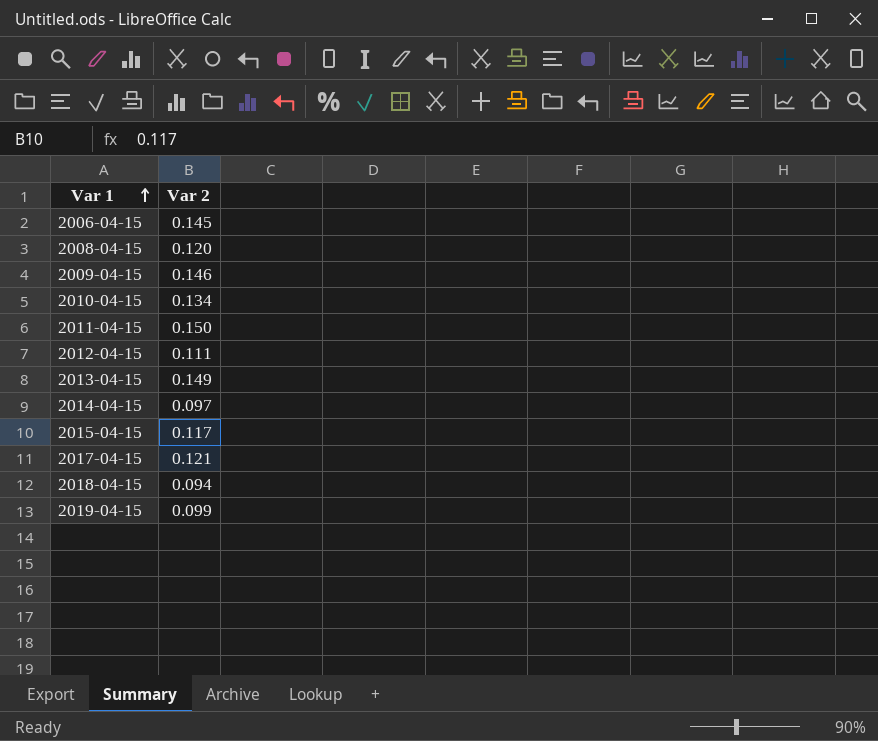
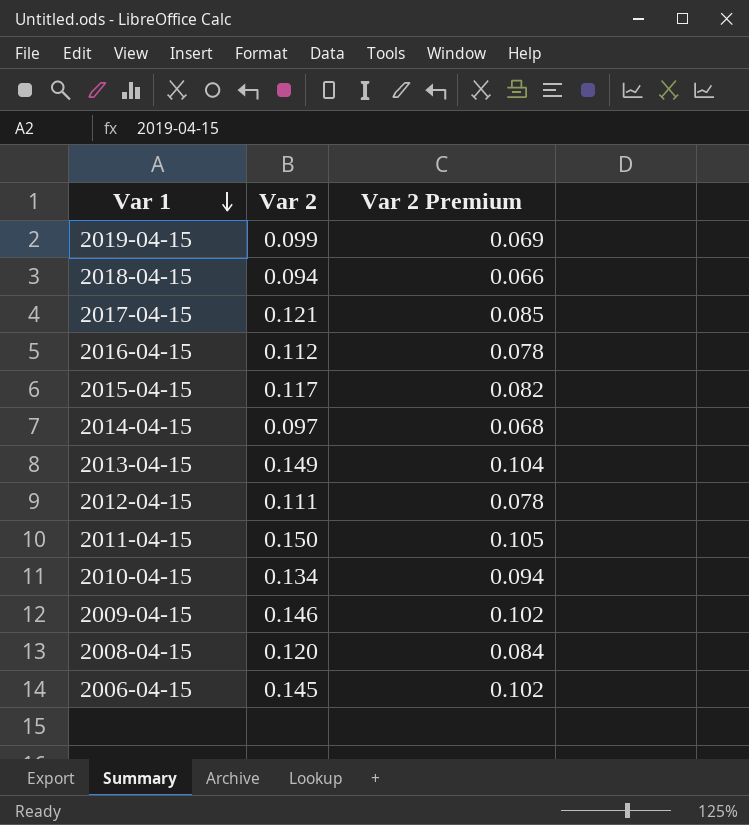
row order: Var 1 ascending -> Var 1 descending
column Var 2 Premium | formula: none -> [Var 2] * 0.7
row 2016-04-15: none -> 0.112 | 0.078

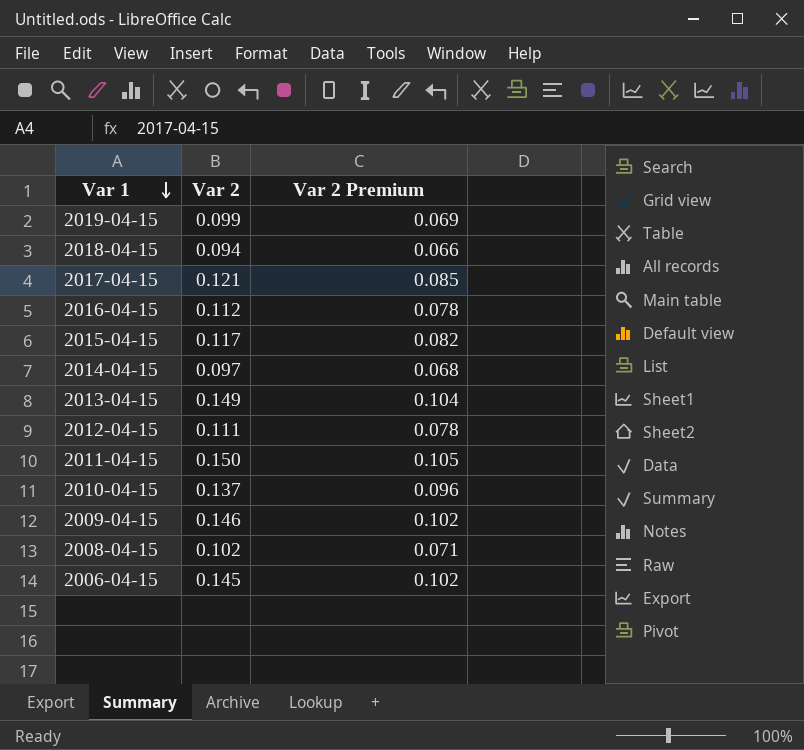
2010-04-15 | Var 2: 0.134 -> 0.137
2010-04-15 | Var 2 Premium: 0.094 -> 0.096
2008-04-15 | Var 2: 0.120 -> 0.102
2008-04-15 | Var 2 Premium: 0.084 -> 0.071

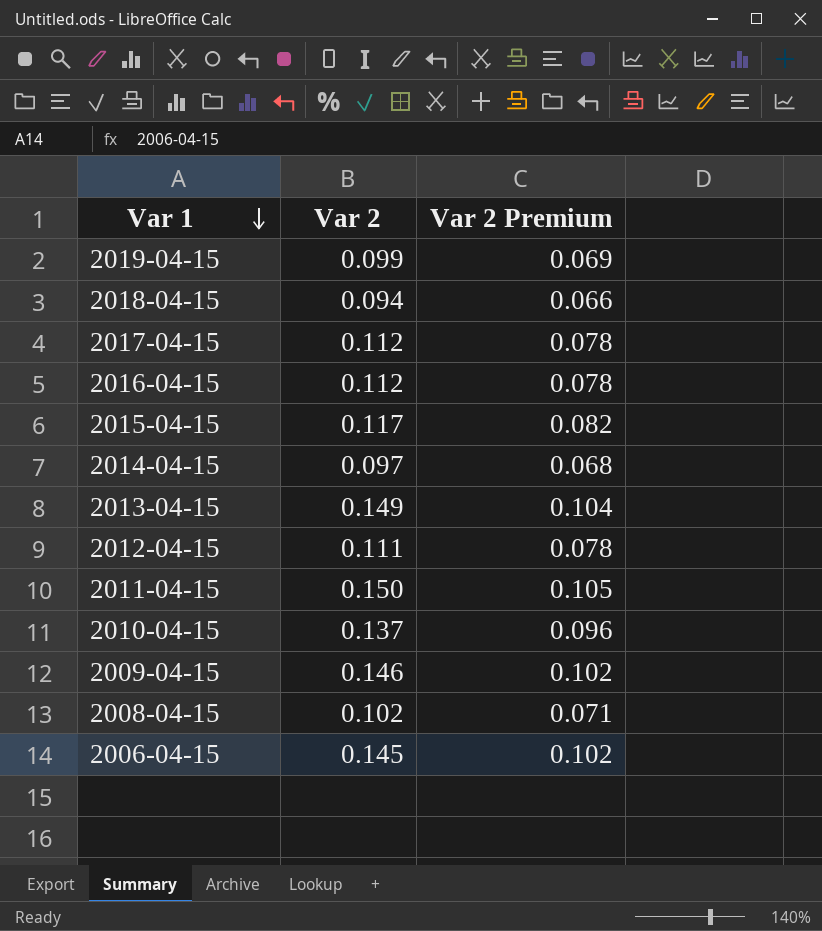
2017-04-15 | Var 2: 0.121 -> 0.112
2017-04-15 | Var 2 Premium: 0.085 -> 0.078

